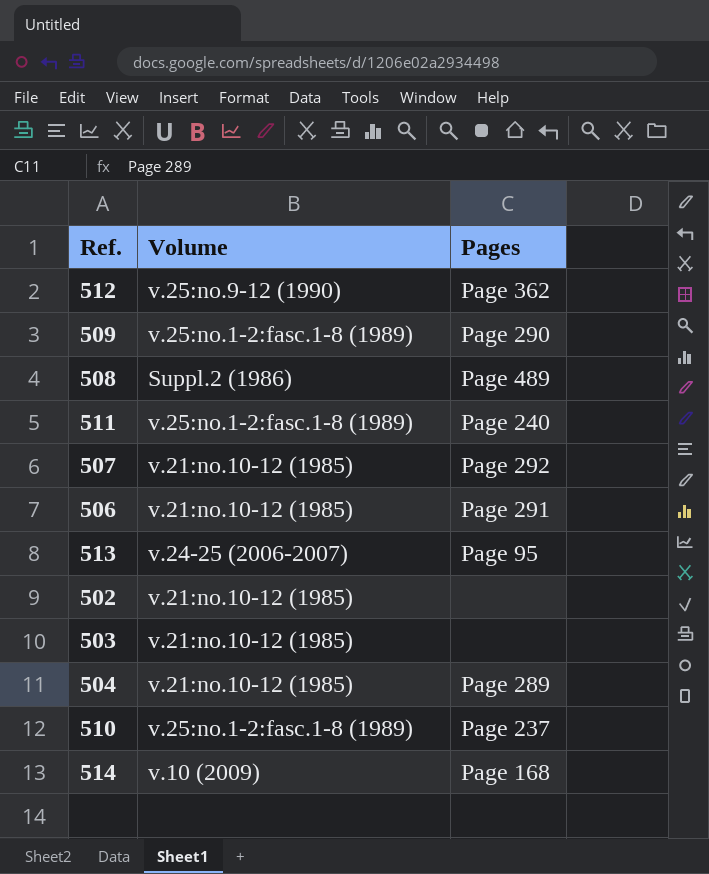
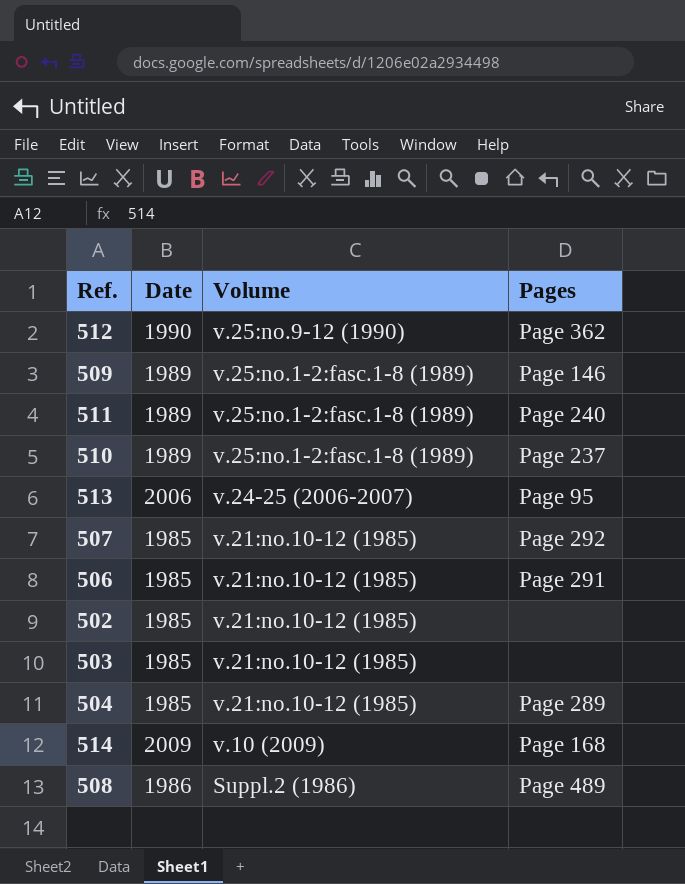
row order: none -> Volume descending
column Date | position: none -> 2
509 | Pages: Page 290 -> Page 146

